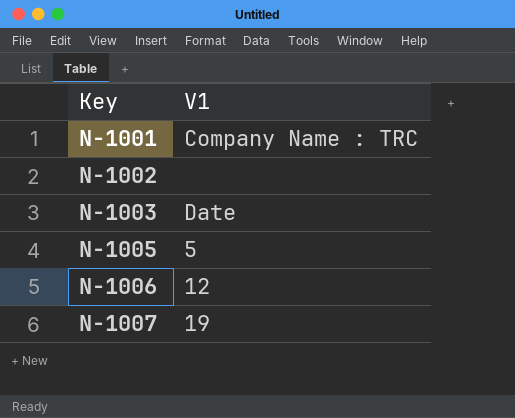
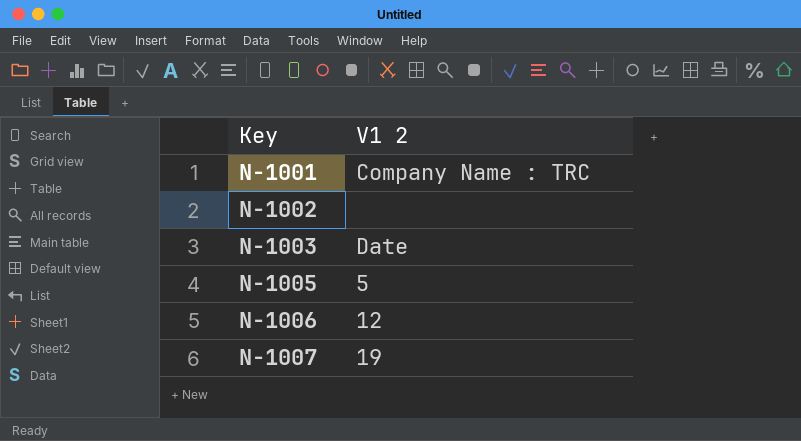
column name: V1 -> V1 2

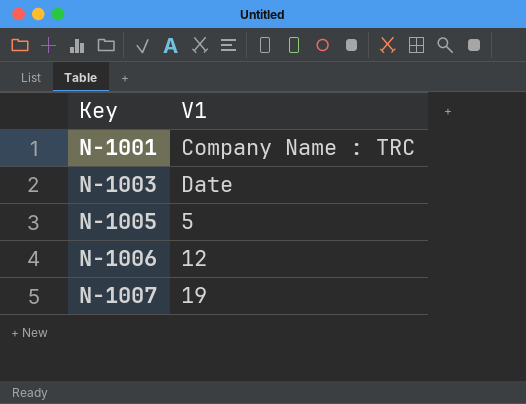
column name: V1 2 -> V1
row N-1002: none -> none

